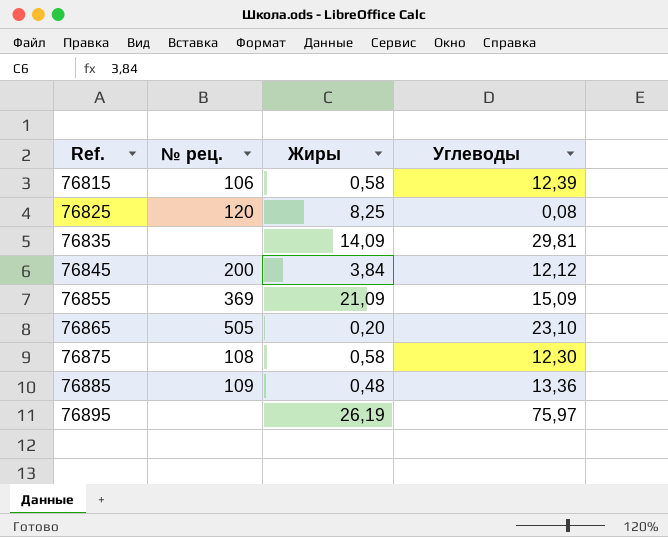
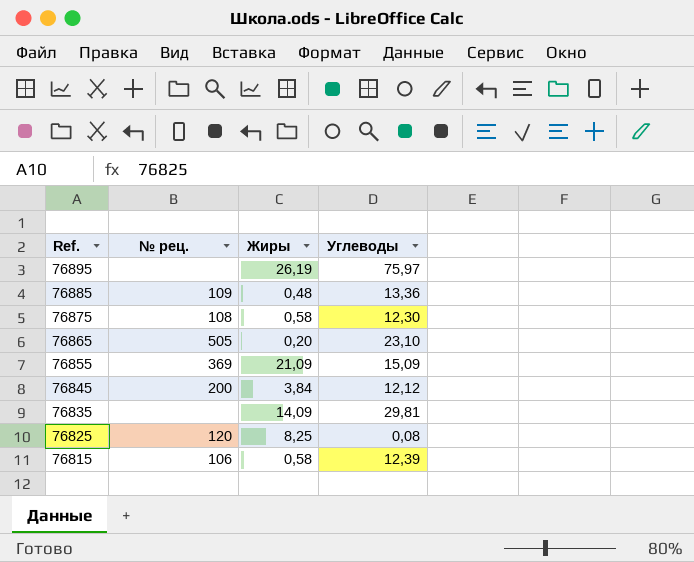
row order: Ref. ascending -> Ref. descending

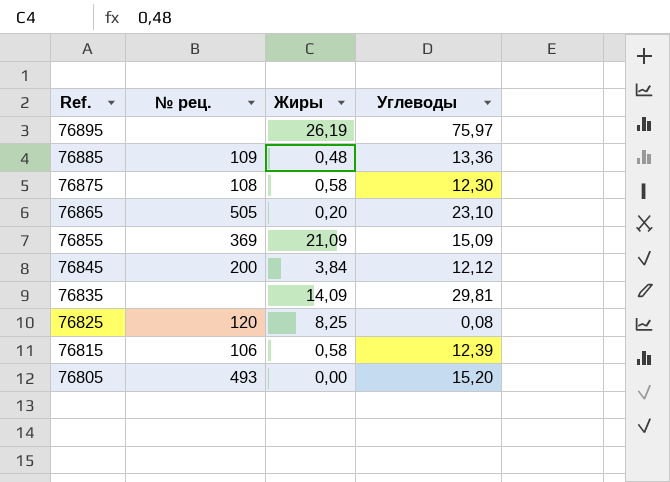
row 76805: none -> 493 | 0,00 | 15,20

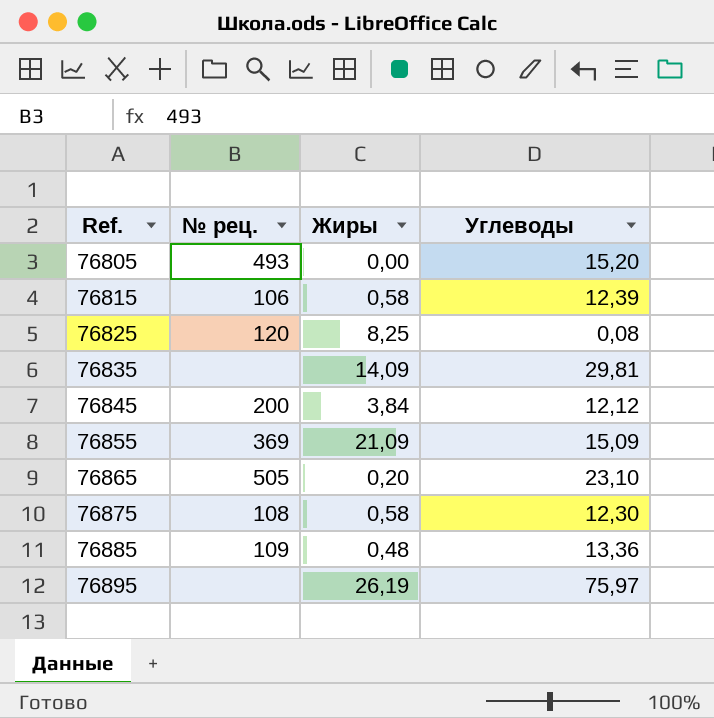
row order: Ref. descending -> Ref. ascending

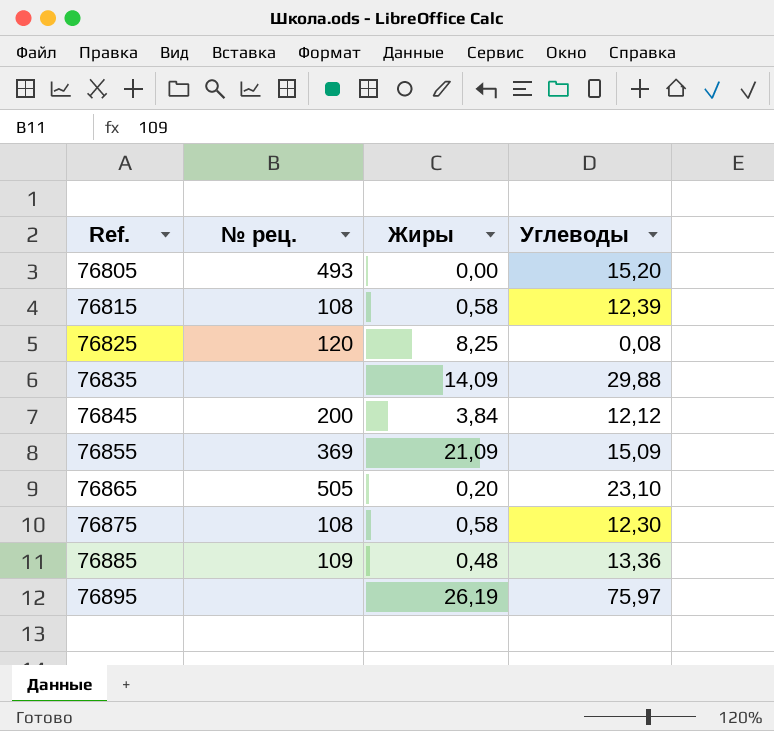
76815 | № рец.: 106 -> 108
76835 | Углеводы: 29,81 -> 29,88

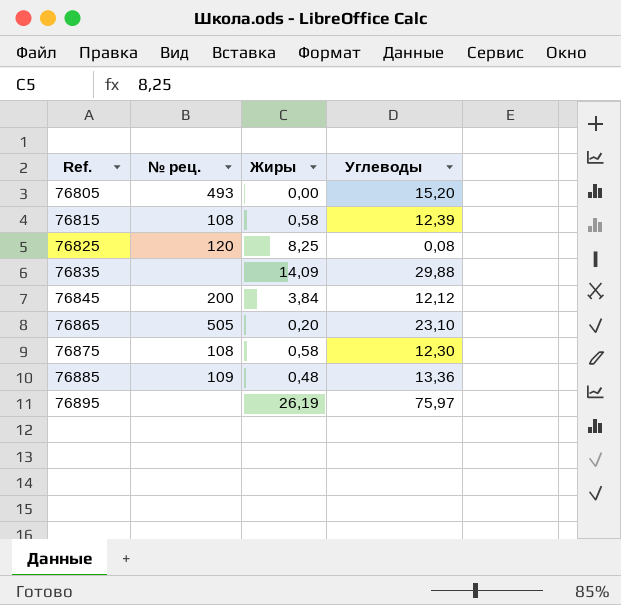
row 76855: 369 | 21,09 | 15,09 -> none

